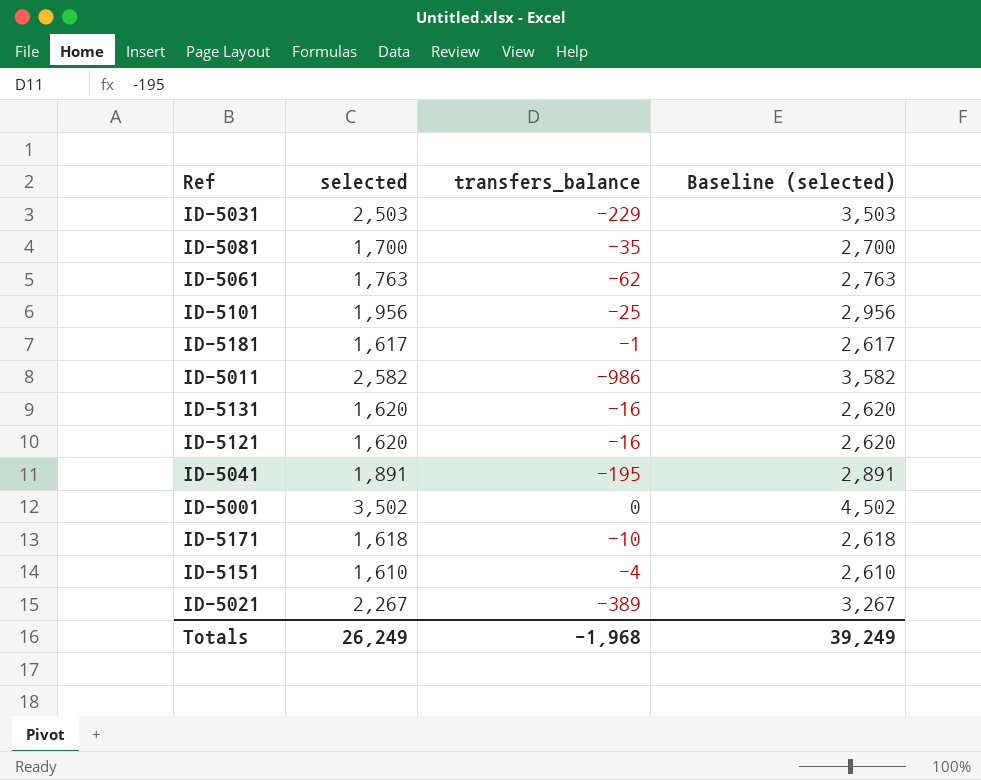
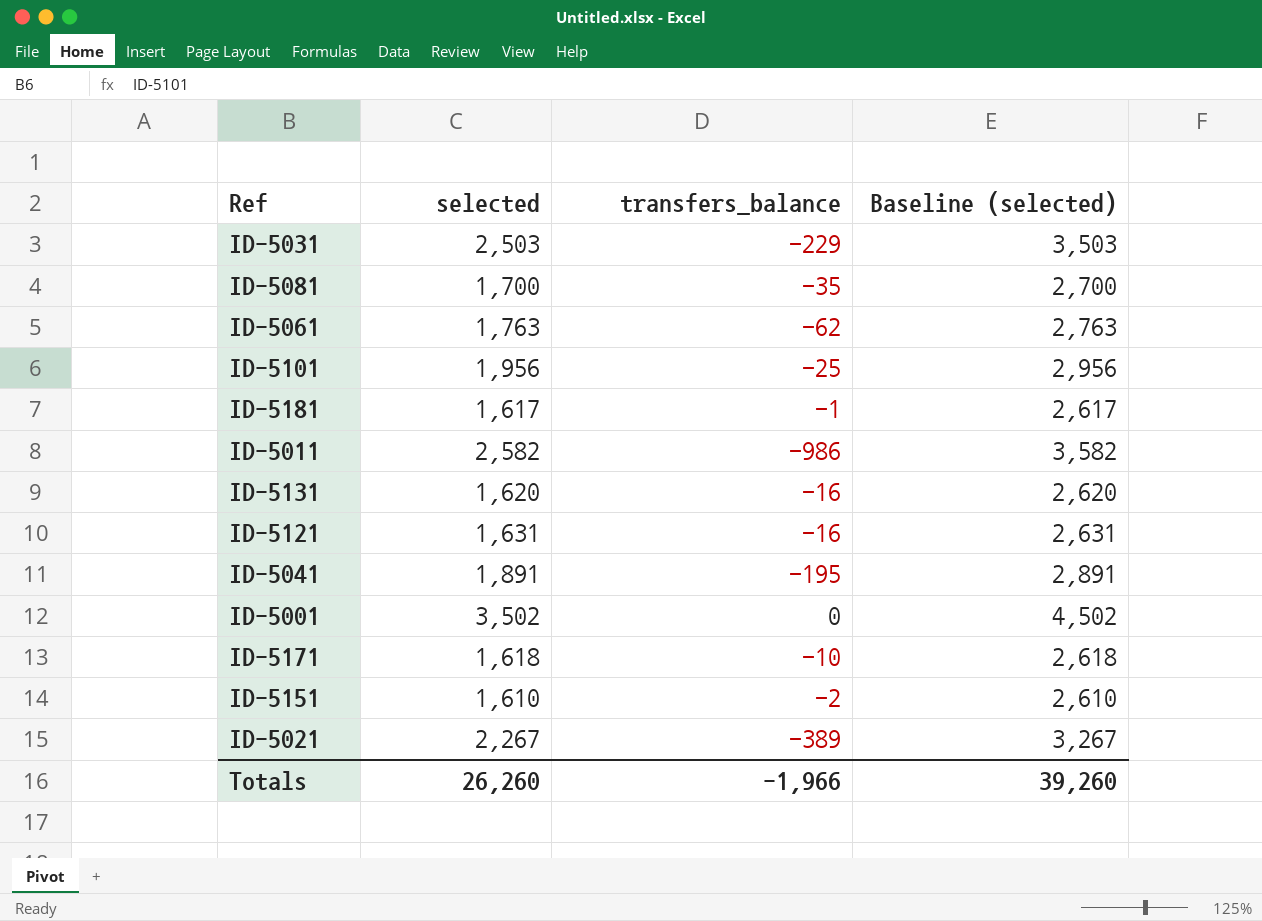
ID-5121 | selected: 1,620 -> 1,631
ID-5121 | Baseline (selected): 2,620 -> 2,631
ID-5151 | transfers_balance: -4 -> -2
Totals | selected: 26,249 -> 26,260
Totals | transfers_balance: -1,968 -> -1,966
Totals | Baseline (selected): 39,249 -> 39,260

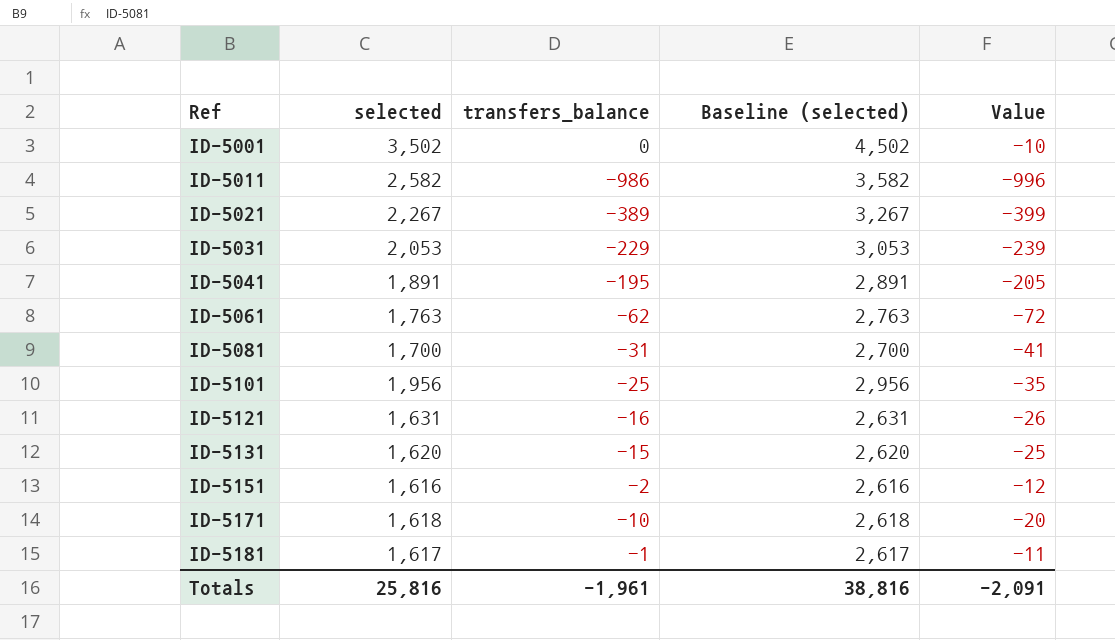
row order: none -> Ref ascending
column Value | formula: none -> [transfers_balance] - 10
ID-5031 | selected: 2,503 -> 2,053
ID-5031 | Baseline (selected): 3,503 -> 3,053
ID-5081 | transfers_balance: -35 -> -31
ID-5131 | transfers_balance: -16 -> -15
ID-5151 | selected: 1,610 -> 1,616
ID-5151 | Baseline (selected): 2,610 -> 2,616
Totals | selected: 26,260 -> 25,816
Totals | transfers_balance: -1,966 -> -1,961
Totals | Baseline (selected): 39,260 -> 38,816

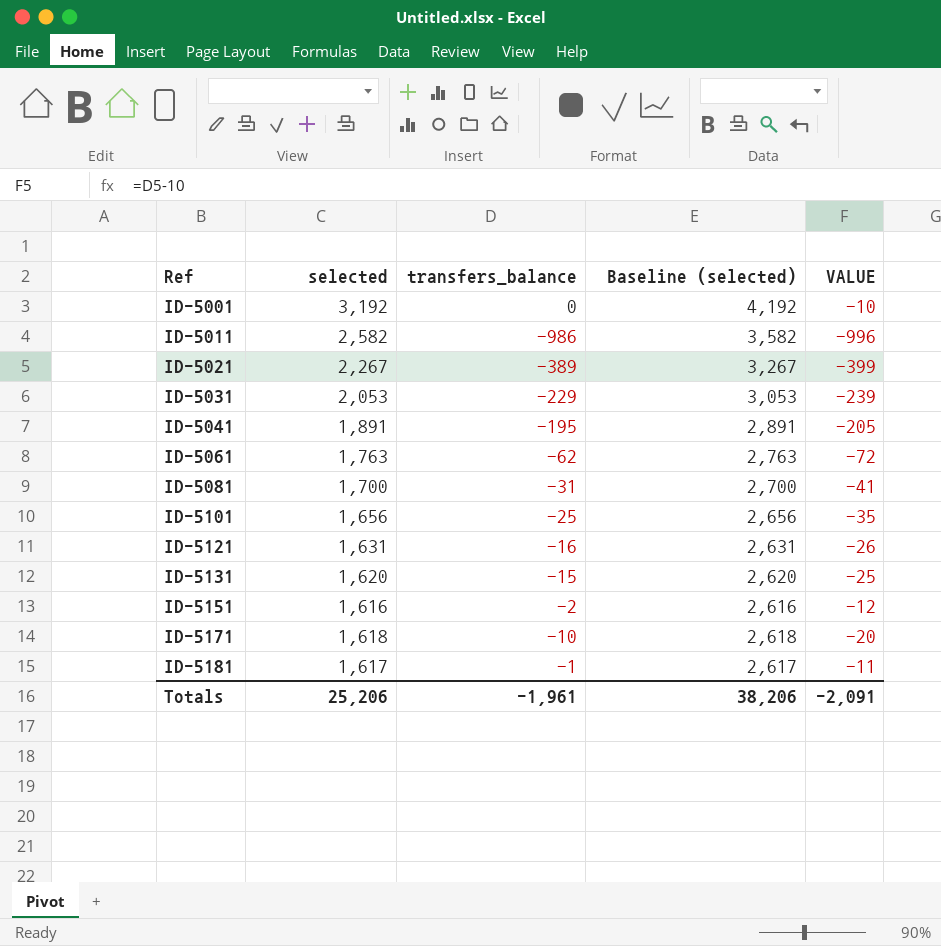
column name: Value -> VALUE
ID-5001 | selected: 3,502 -> 3,192
ID-5001 | Baseline (selected): 4,502 -> 4,192
ID-5101 | selected: 1,956 -> 1,656
ID-5101 | Baseline (selected): 2,956 -> 2,656
Totals | selected: 25,816 -> 25,206
Totals | Baseline (selected): 38,816 -> 38,206

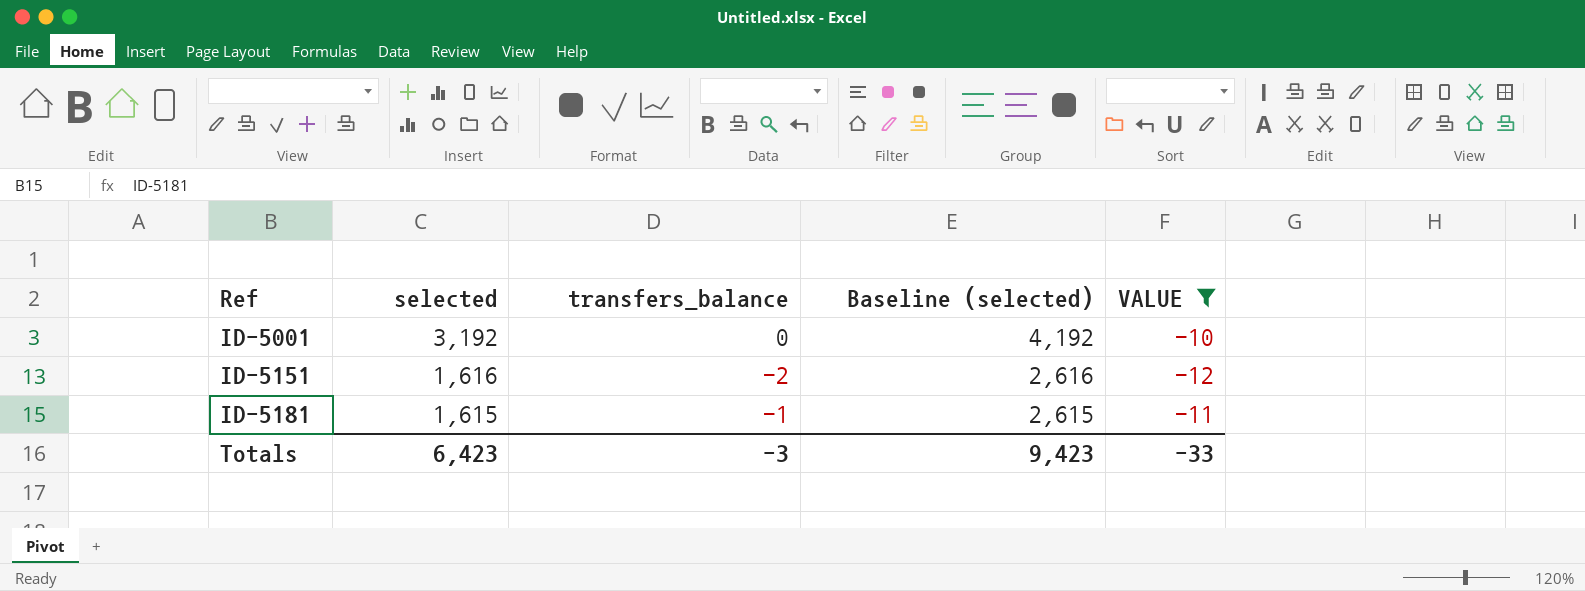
filter: none -> VALUE >= -12
ID-5181 | selected: 1,617 -> 1,615
ID-5181 | Baseline (selected): 2,617 -> 2,615
Totals | selected: 25,206 -> 6,423
Totals | transfers_balance: -1,961 -> -3
Totals | Baseline (selected): 38,206 -> 9,423
Totals | VALUE: -2,091 -> -33

